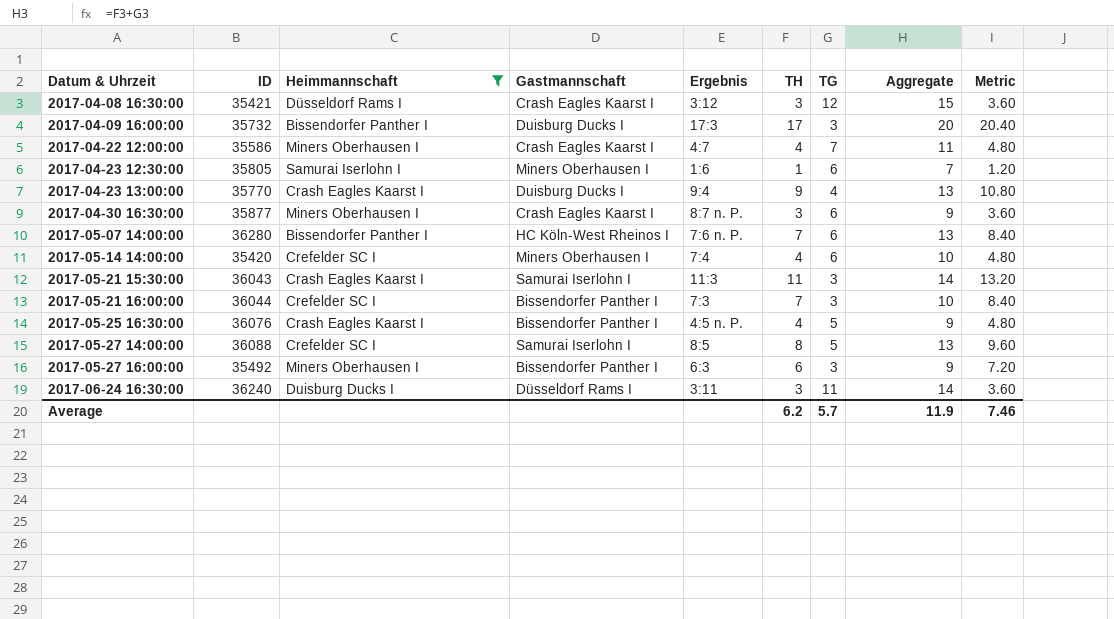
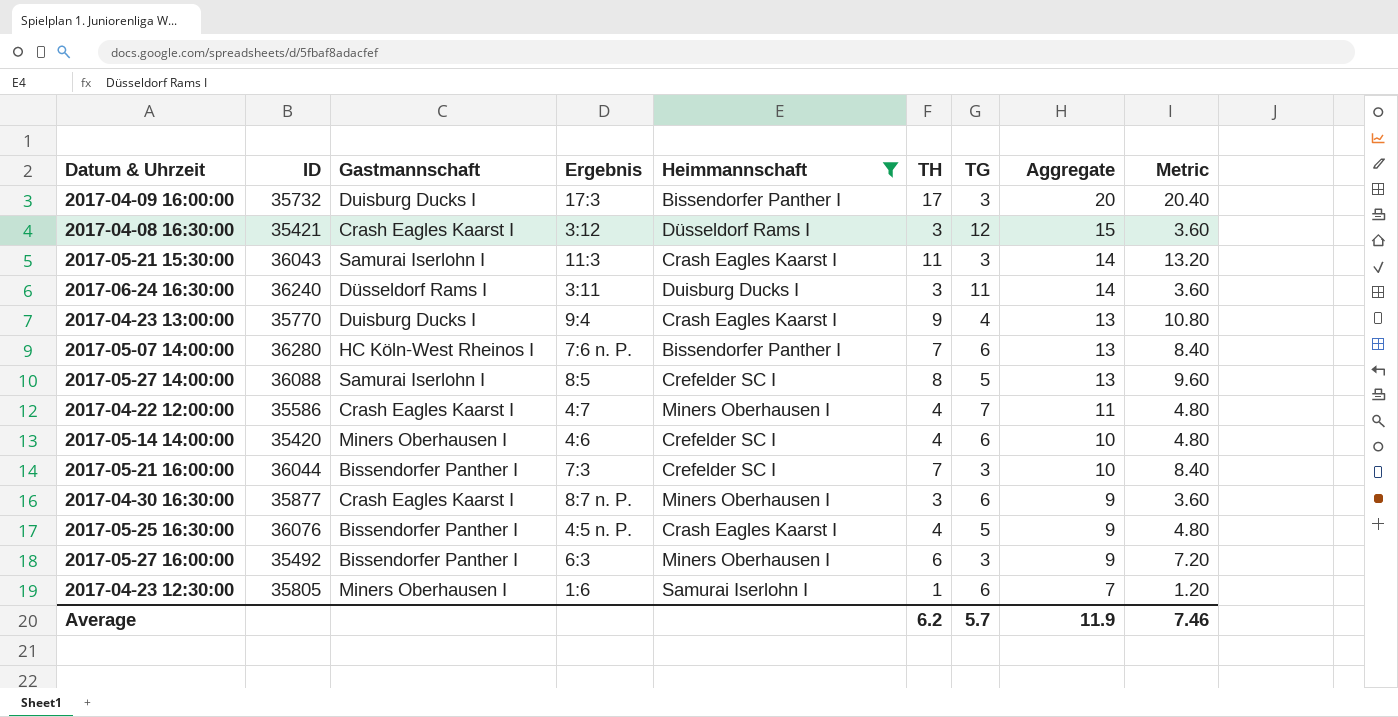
row order: Datum & Uhrzeit ascending -> Aggregate descending
column Heimmannschaft | position: 3 -> 5
2017-05-14 14:00:00 | Ergebnis: 7:4 -> 4:6

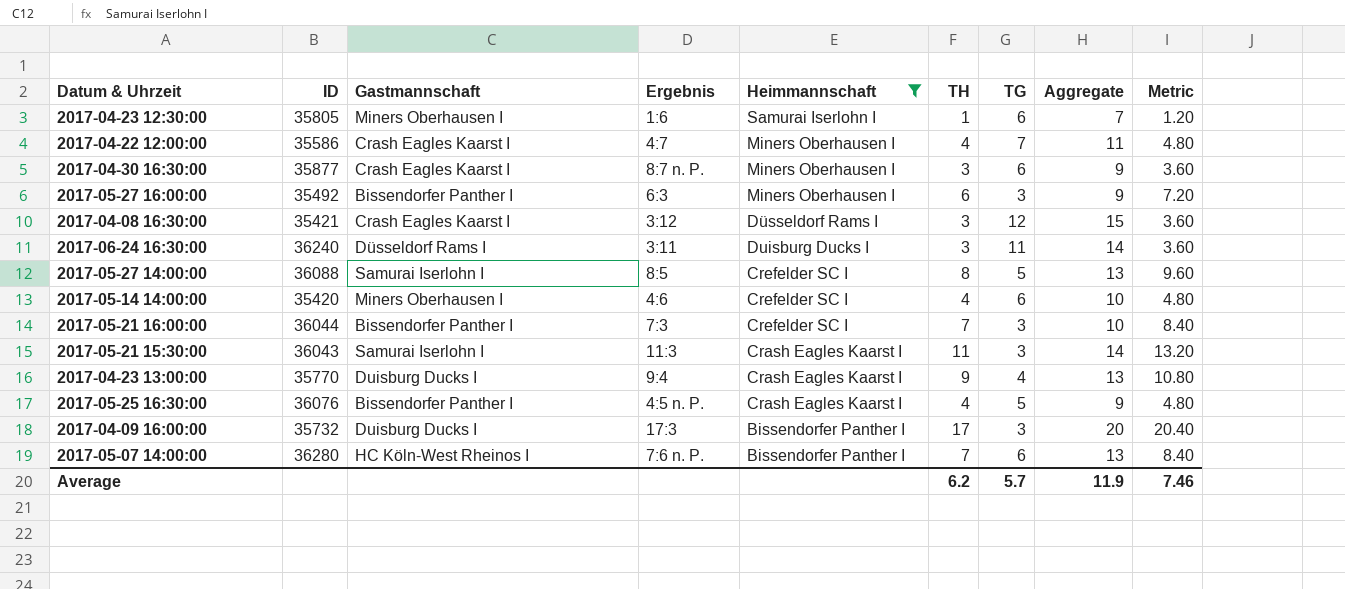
row order: Aggregate descending -> Heimmannschaft descending

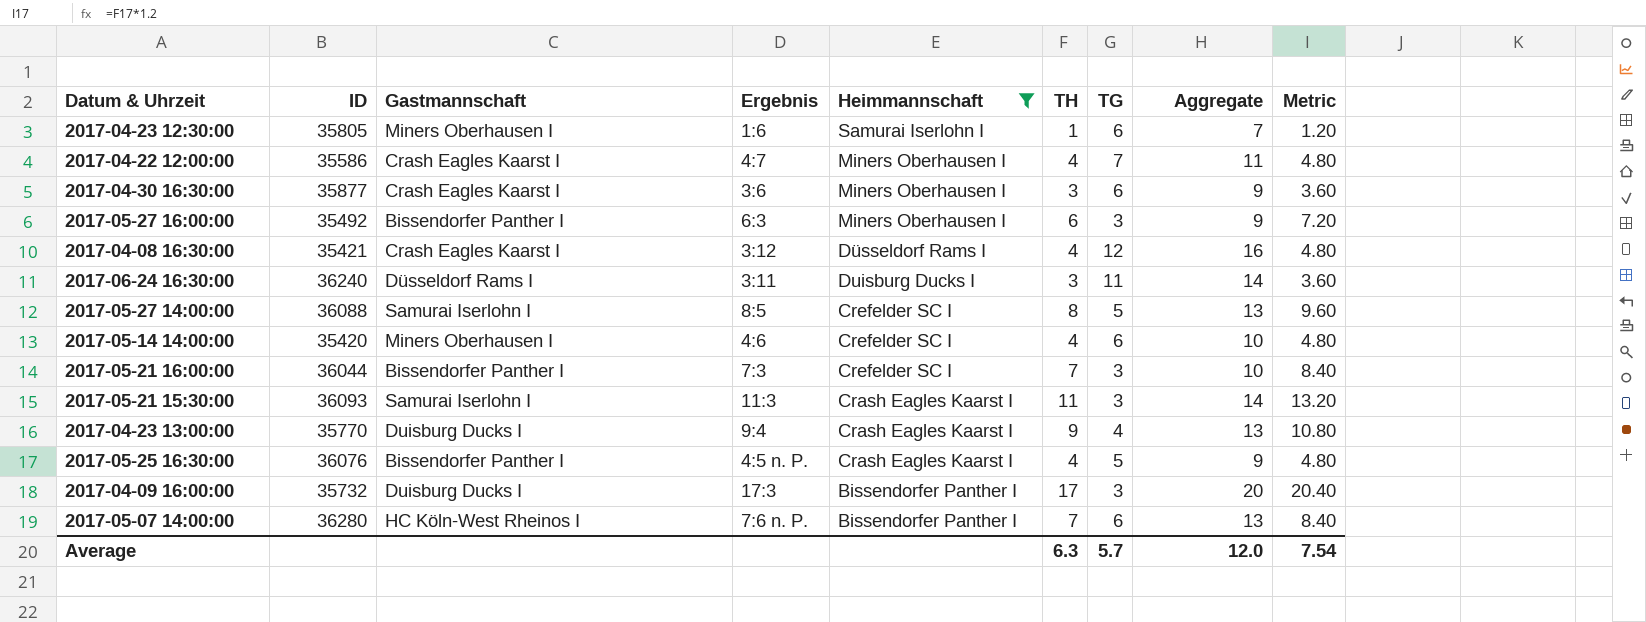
2017-04-30 16:30:00 | Ergebnis: 8:7 n. P. -> 3:6
2017-04-08 16:30:00 | TH: 3 -> 4
2017-04-08 16:30:00 | Aggregate: 15 -> 16
2017-04-08 16:30:00 | Metric: 3.60 -> 4.80
2017-05-21 15:30:00 | ID: 36043 -> 36093
Average | TH: 6.2 -> 6.3
Average | Aggregate: 11.9 -> 12.0
Average | Metric: 7.46 -> 7.54

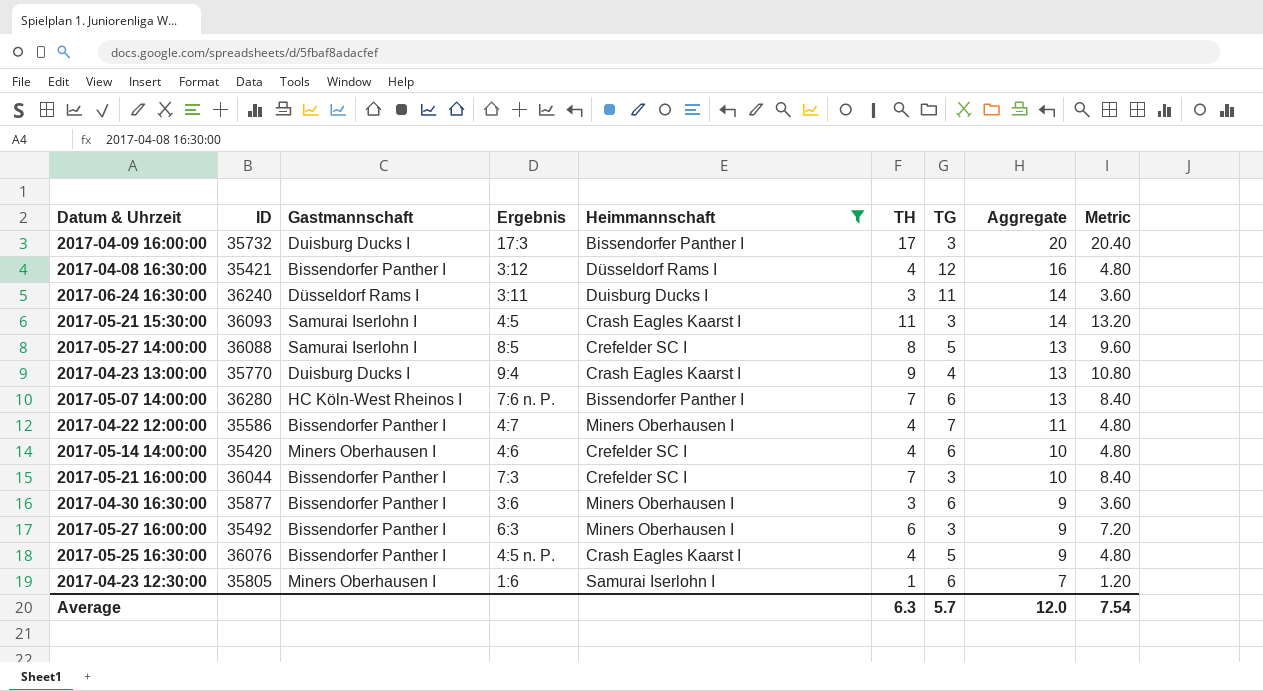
row order: Heimmannschaft descending -> Aggregate descending
2017-04-08 16:30:00 | Gastmannschaft: Crash Eagles Kaarst I -> Bissendorfer Panther I
2017-05-21 15:30:00 | Ergebnis: 11:3 -> 4:5
2017-04-22 12:00:00 | Gastmannschaft: Crash Eagles Kaarst I -> Bissendorfer Panther I
2017-04-30 16:30:00 | Gastmannschaft: Crash Eagles Kaarst I -> Bissendorfer Panther I

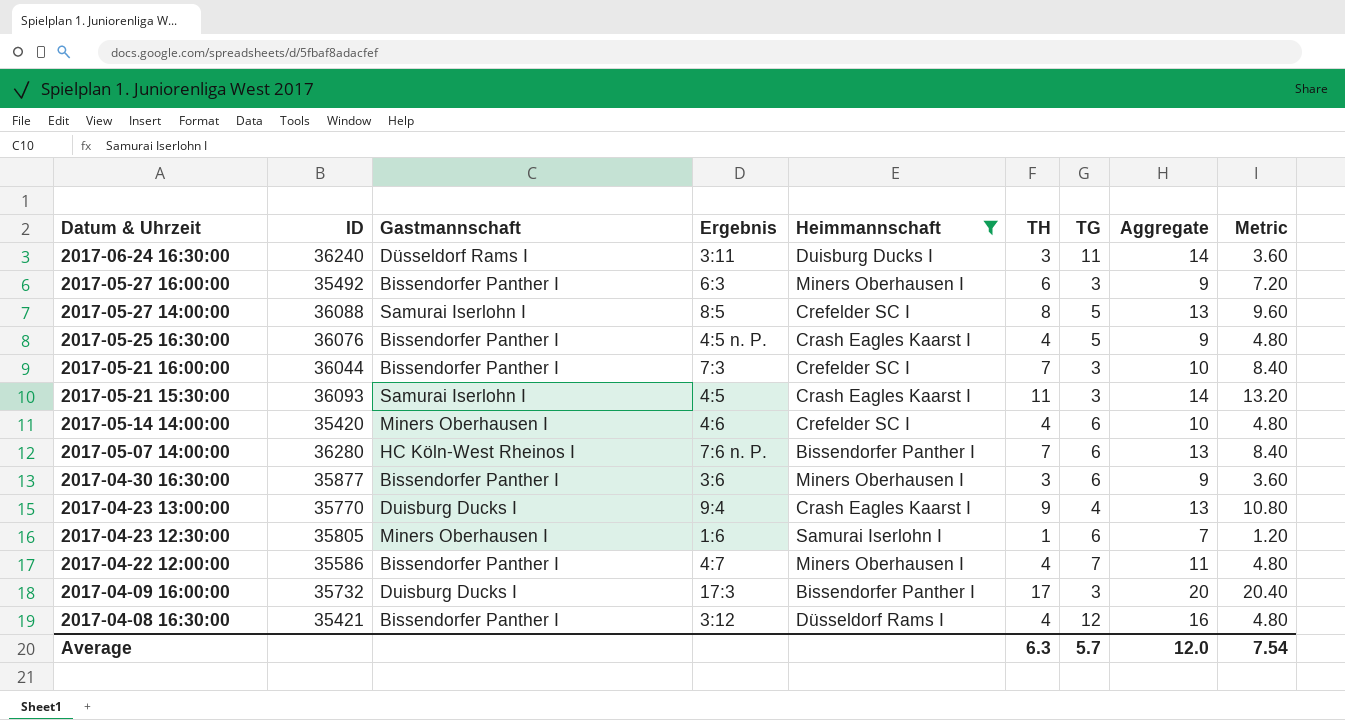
row order: Aggregate descending -> Datum & Uhrzeit descending

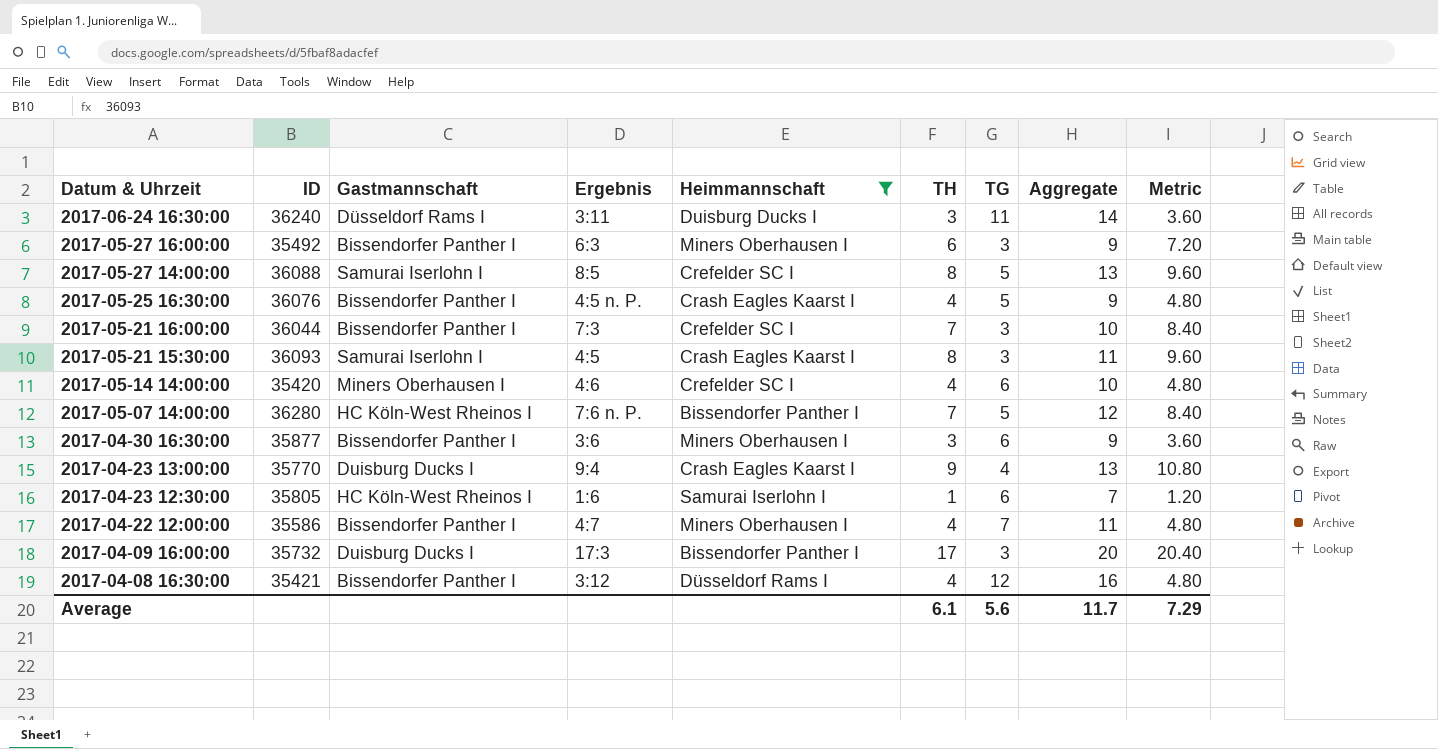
2017-05-21 15:30:00 | TH: 11 -> 8
2017-05-21 15:30:00 | Aggregate: 14 -> 11
2017-05-21 15:30:00 | Metric: 13.20 -> 9.60
2017-05-07 14:00:00 | TG: 6 -> 5
2017-05-07 14:00:00 | Aggregate: 13 -> 12
2017-04-23 12:30:00 | Gastmannschaft: Miners Oberhausen I -> HC Köln-West Rheinos I
Average | TH: 6.3 -> 6.1
Average | TG: 5.7 -> 5.6
Average | Aggregate: 12.0 -> 11.7
Average | Metric: 7.54 -> 7.29

